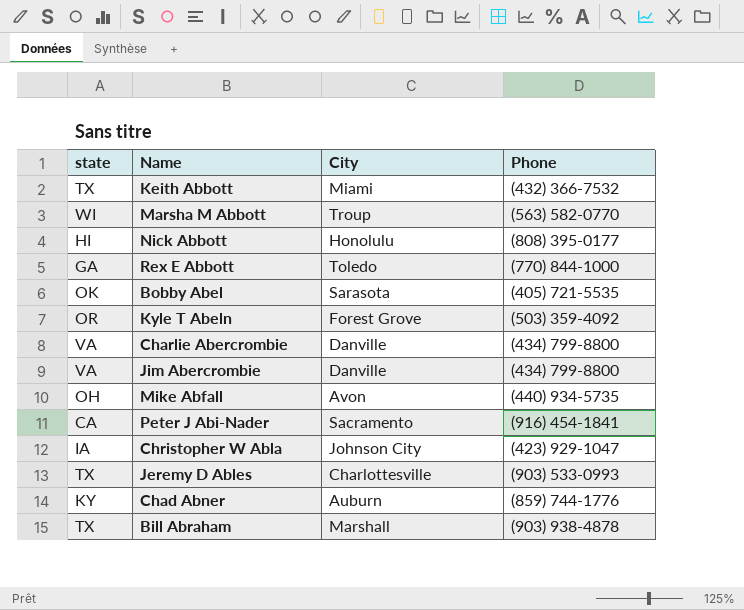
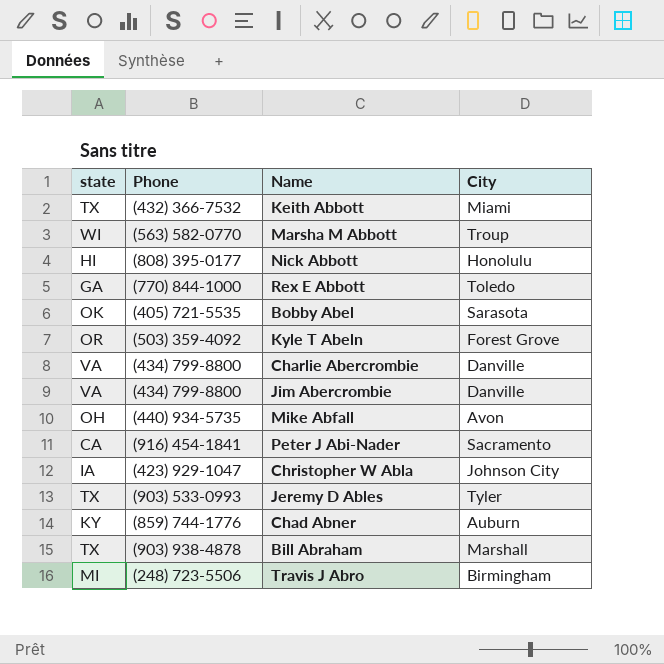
column Phone | position: 4 -> 2
Jeremy D Ables | City: Charlottesville -> Tyler
row Travis J Abro: none -> MI | (248) 723-5506 | Birmingham

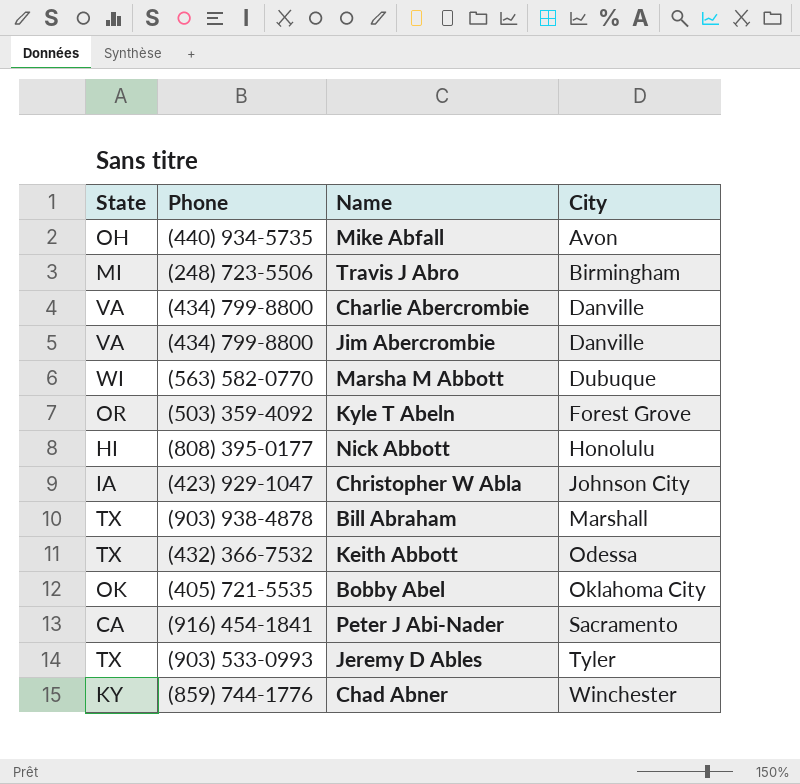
row order: none -> City ascending
column name: state -> State
row Rex E Abbott: GA | (770) 844-1000 | Toledo -> none
Marsha M Abbott | City: Troup -> Dubuque
Keith Abbott | City: Miami -> Odessa
Bobby Abel | City: Sarasota -> Oklahoma City
Chad Abner | City: Auburn -> Winchester

